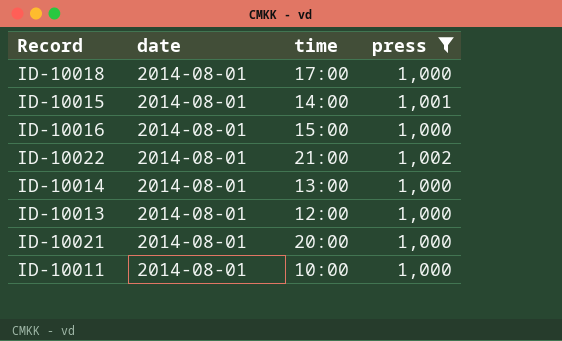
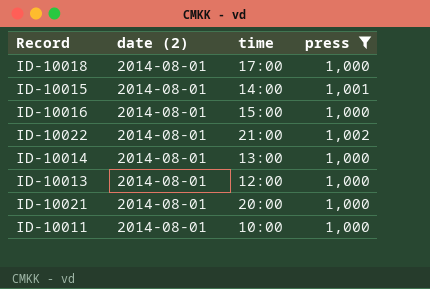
column name: date -> date (2)

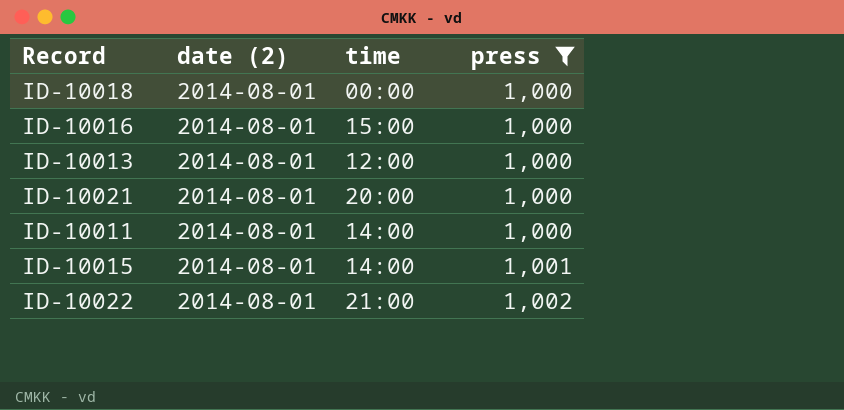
row order: none -> press ascending
row ID-10014: 2014-08-01 | 13:00 | 1,000 -> none
ID-10018 | time: 17:00 -> 00:00
ID-10011 | time: 10:00 -> 14:00

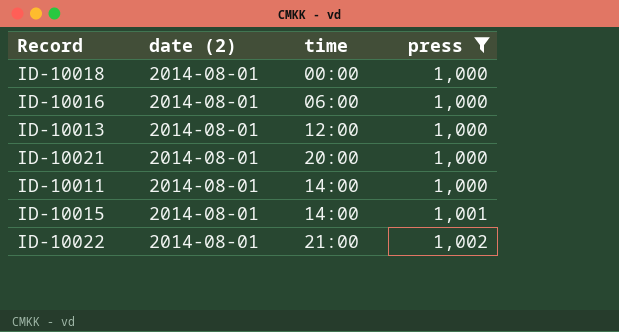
ID-10016 | time: 15:00 -> 06:00

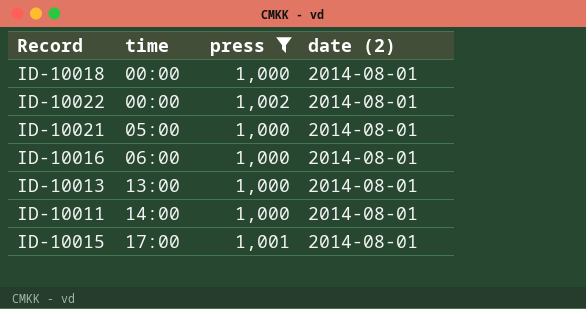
row order: press ascending -> time ascending
column date (2) | position: 2 -> 4
ID-10022 | time: 21:00 -> 00:00
ID-10021 | time: 20:00 -> 05:00
ID-10013 | time: 12:00 -> 13:00
ID-10015 | time: 14:00 -> 17:00

